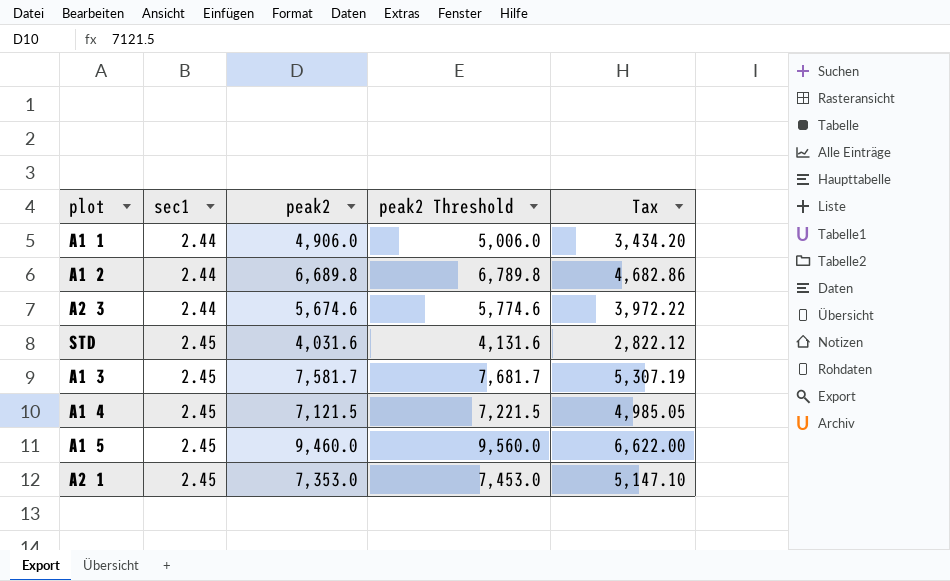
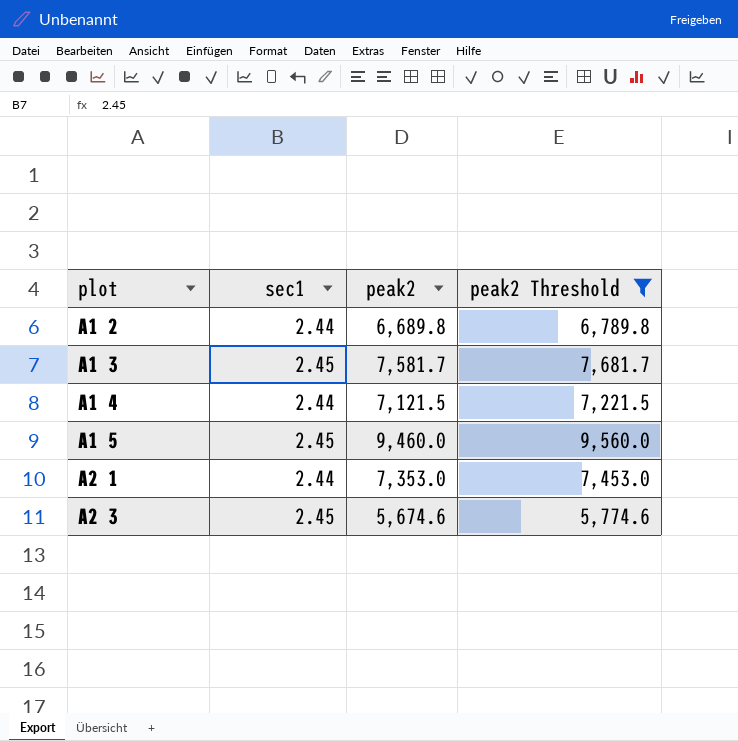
filter: none -> peak2 Threshold >= 5,774.6
row order: sec1 ascending -> plot ascending
column Tax | formula: [peak2] * 0.7 -> none
A1 4 | sec1: 2.45 -> 2.44
A2 1 | sec1: 2.45 -> 2.44
A2 3 | sec1: 2.44 -> 2.45

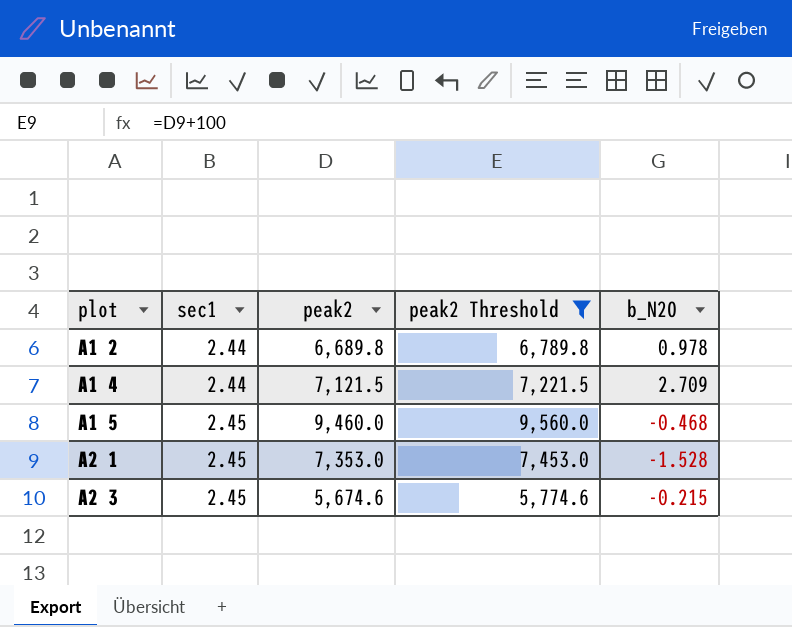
column b_N2O | position: none -> 5
row A1 3: 2.45 | 7,581.7 | 7,681.7 -> none
A2 1 | sec1: 2.44 -> 2.45

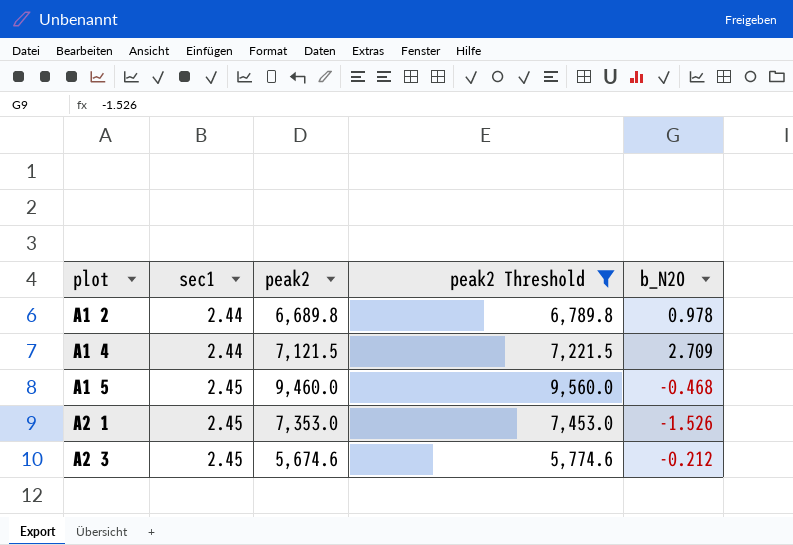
A2 1 | b_N2O: -1.528 -> -1.526
A2 3 | b_N2O: -0.215 -> -0.212

